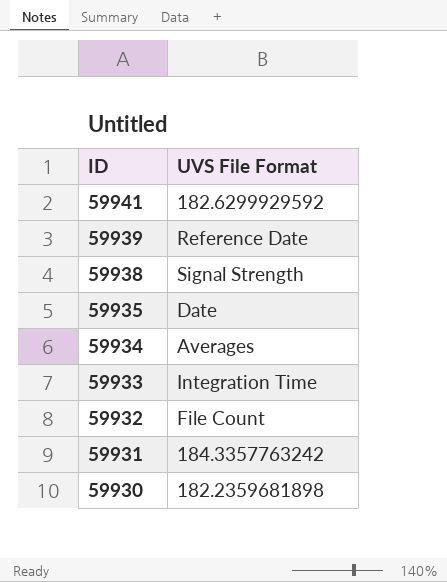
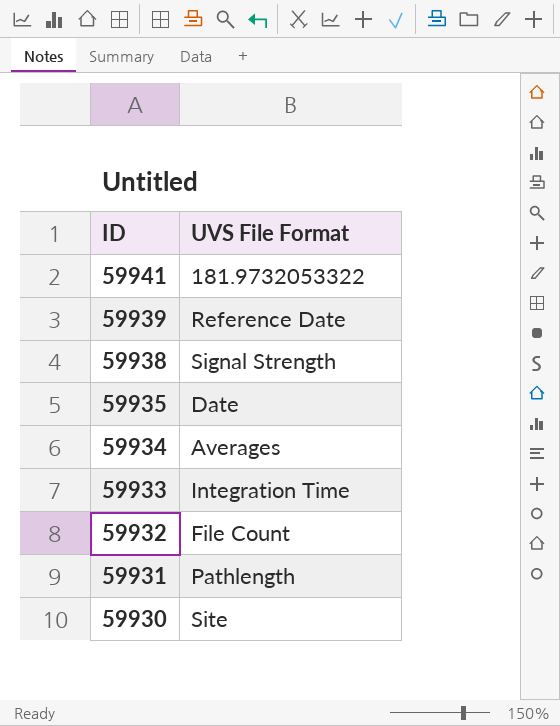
59941 | UVS File Format: 182.6299929592 -> 181.9732053322
59931 | UVS File Format: 184.3357763242 -> Pathlength
59930 | UVS File Format: 182.2359681898 -> Site

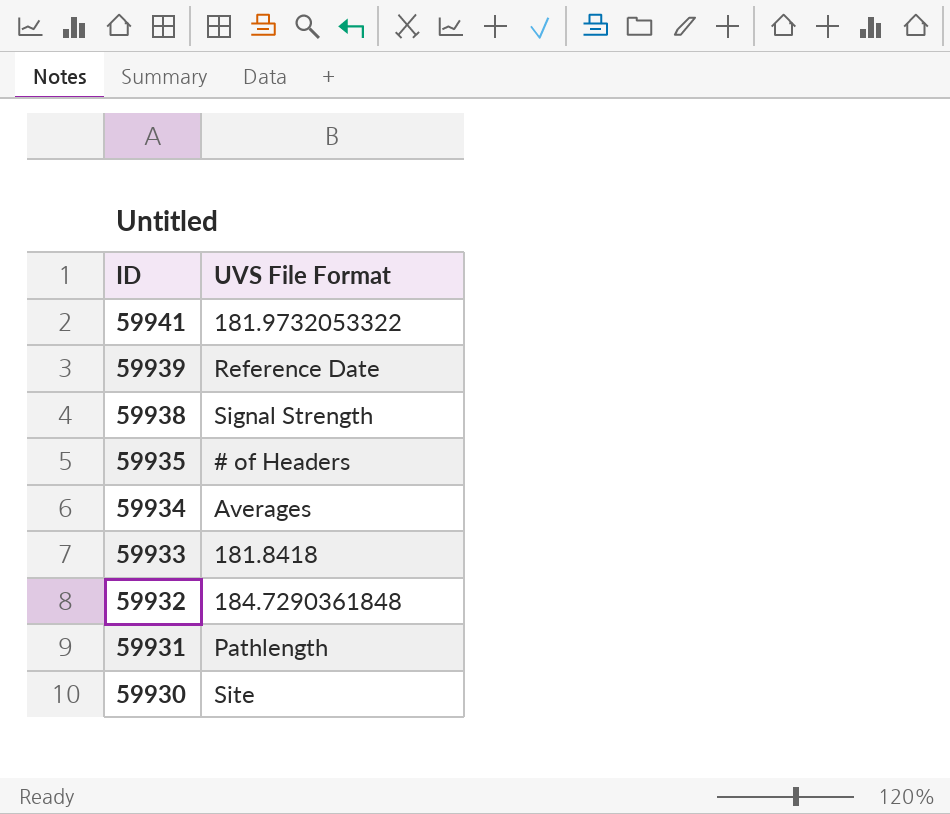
59935 | UVS File Format: Date -> # of Headers
59933 | UVS File Format: Integration Time -> 181.8418
59932 | UVS File Format: File Count -> 184.7290361848

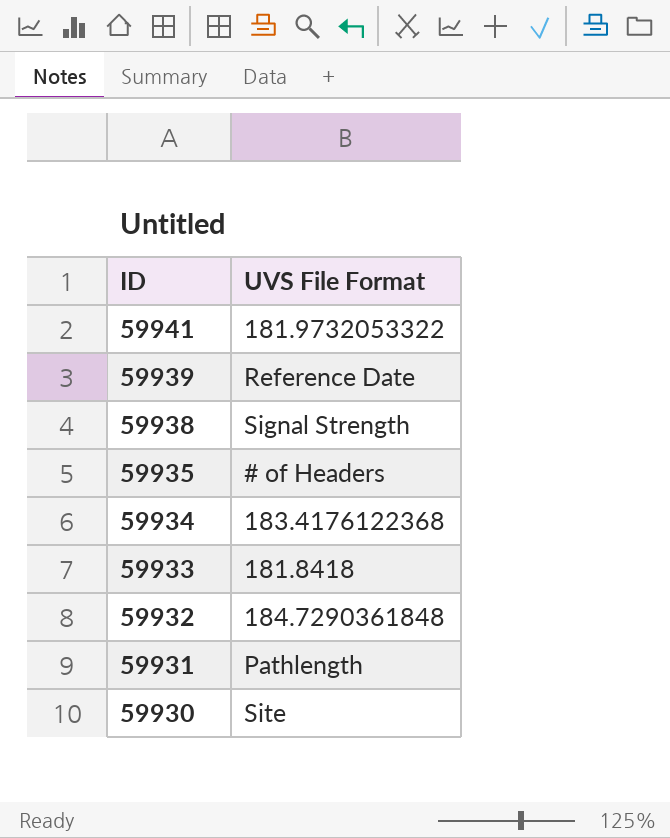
59934 | UVS File Format: Averages -> 183.4176122368

